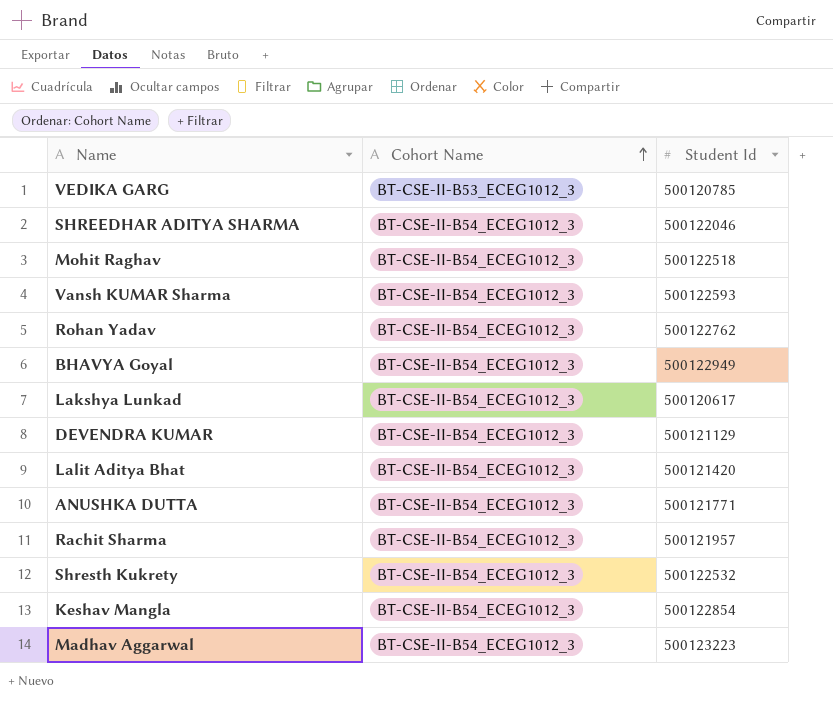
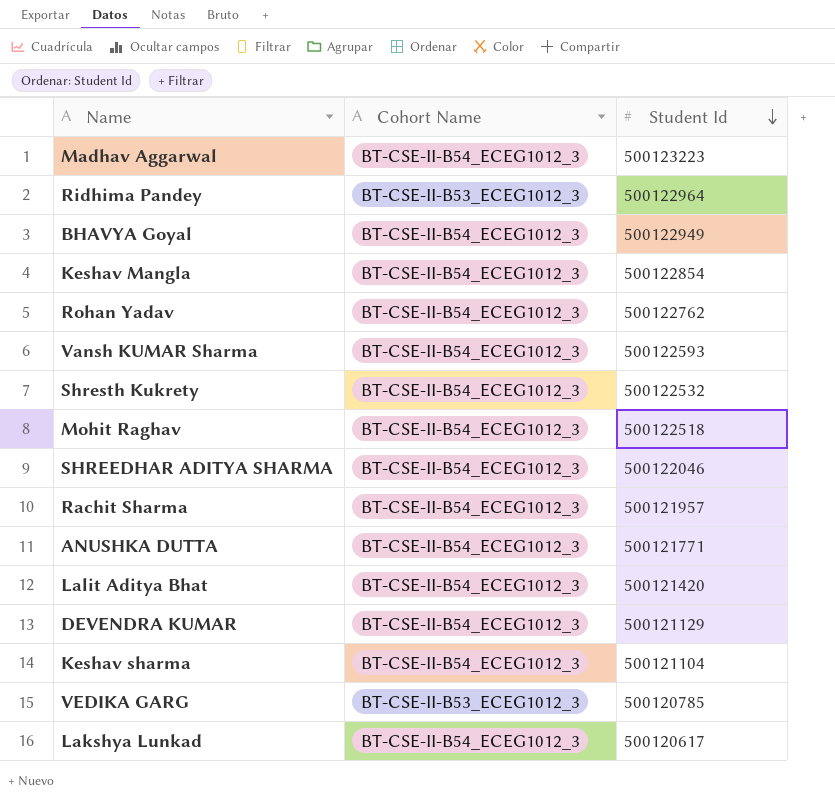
row order: Cohort Name ascending -> Student Id descending
row Ridhima Pandey: none -> BT-CSE-II-B53_ECEG1012_3 | 500122964
row Keshav sharma: none -> BT-CSE-II-B54_ECEG1012_3 | 500121104

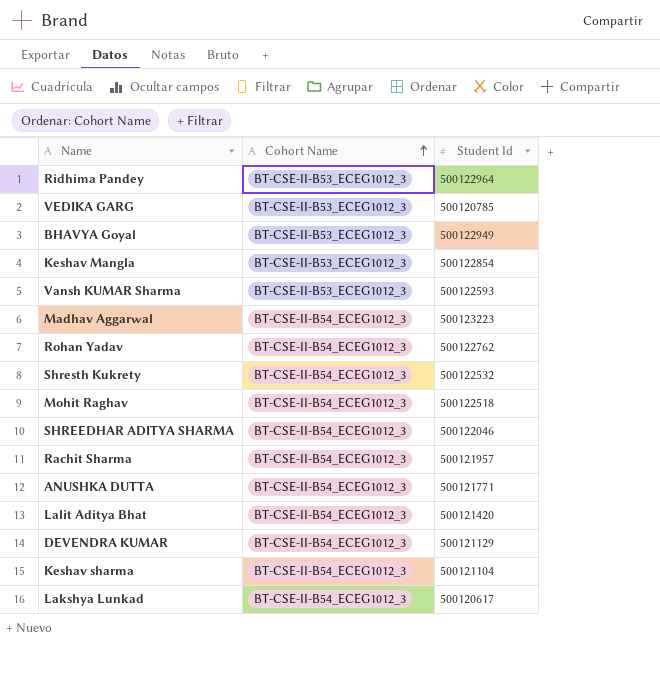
row order: Student Id descending -> Cohort Name ascending
BHAVYA Goyal | Cohort Name: BT-CSE-II-B54_ECEG1012_3 -> BT-CSE-II-B53_ECEG1012_3
Keshav Mangla | Cohort Name: BT-CSE-II-B54_ECEG1012_3 -> BT-CSE-II-B53_ECEG1012_3
Vansh KUMAR Sharma | Cohort Name: BT-CSE-II-B54_ECEG1012_3 -> BT-CSE-II-B53_ECEG1012_3

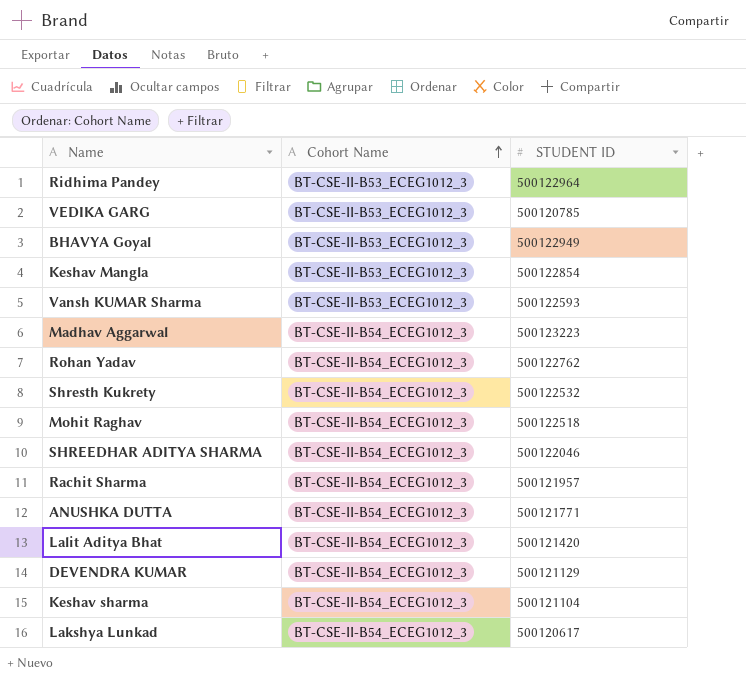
column name: Student Id -> STUDENT ID

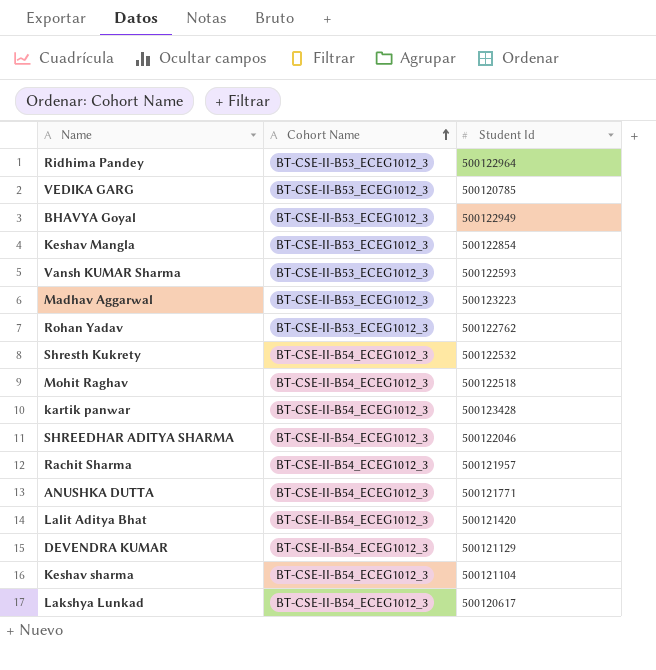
column name: STUDENT ID -> Student Id
Madhav Aggarwal | Cohort Name: BT-CSE-II-B54_ECEG1012_3 -> BT-CSE-II-B53_ECEG1012_3
Rohan Yadav | Cohort Name: BT-CSE-II-B54_ECEG1012_3 -> BT-CSE-II-B53_ECEG1012_3
row kartik panwar: none -> BT-CSE-II-B54_ECEG1012_3 | 500123428

